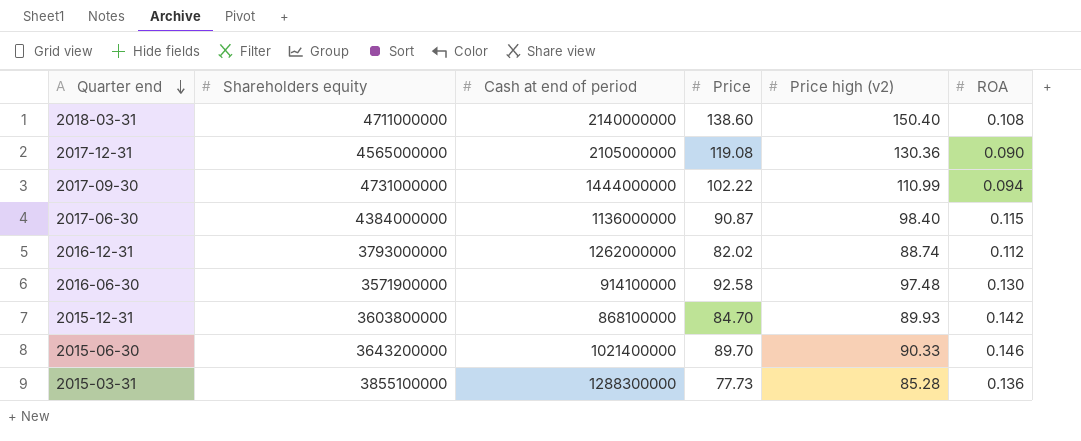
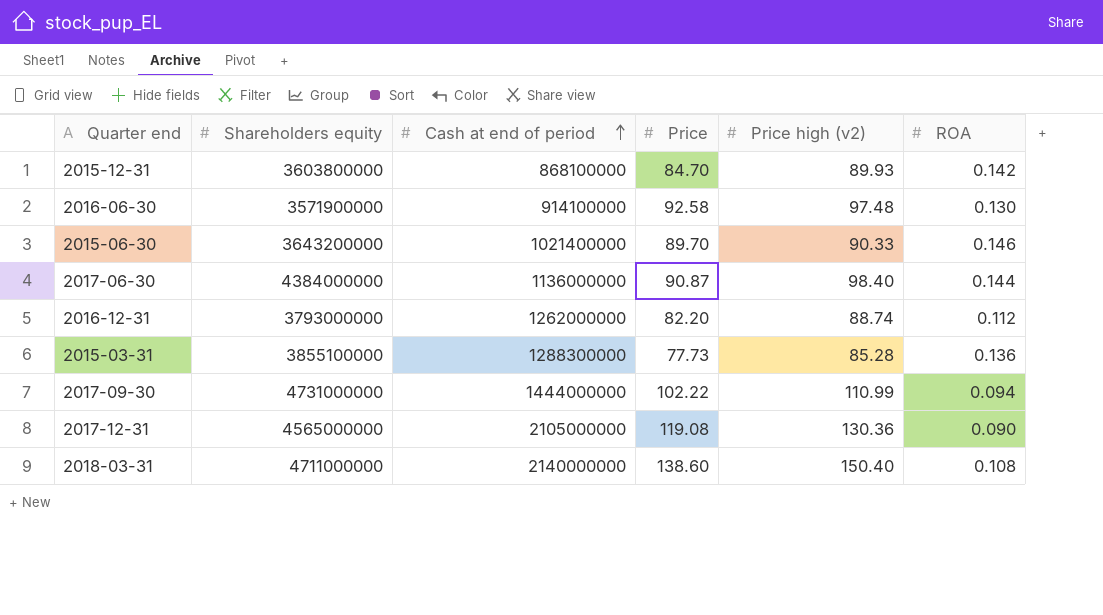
row order: Quarter end descending -> Cash at end of period ascending
2017-06-30 | ROA: 0.115 -> 0.144
2016-12-31 | Price: 82.02 -> 82.20

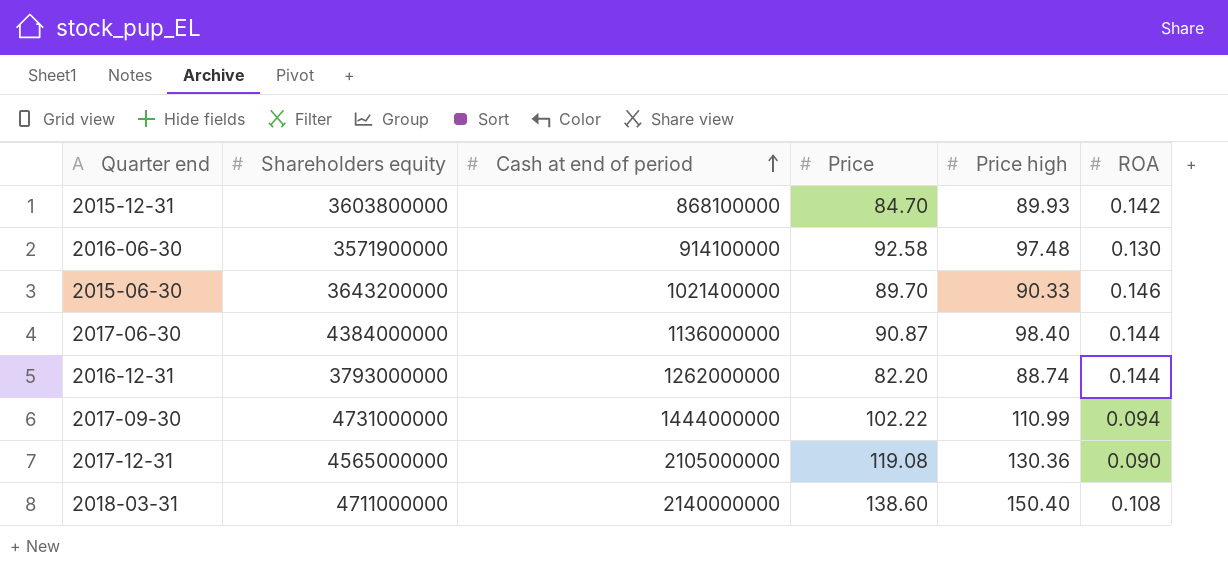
column name: Price high (v2) -> Price high
row 2015-03-31: 3855100000 | 1288300000 | 77.73 | 85.28 | 0.136 -> none
2016-12-31 | ROA: 0.112 -> 0.144

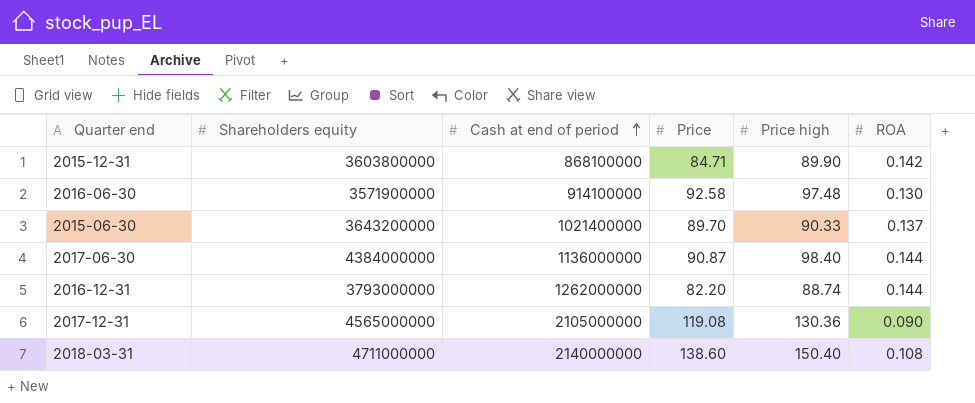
row 2017-09-30: 4731000000 | 1444000000 | 102.22 | 110.99 | 0.094 -> none
2015-12-31 | Price: 84.70 -> 84.71
2015-12-31 | Price high: 89.93 -> 89.90
2015-06-30 | ROA: 0.146 -> 0.137

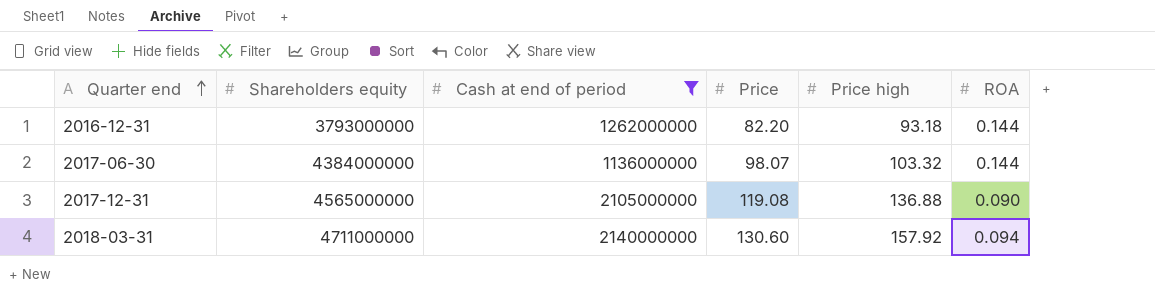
filter: none -> Cash at end of period >= 1136000000
row order: Cash at end of period ascending -> Quarter end ascending
2016-12-31 | Price high: 88.74 -> 93.18
2017-06-30 | Price: 90.87 -> 98.07
2017-06-30 | Price high: 98.40 -> 103.32
2017-12-31 | Price high: 130.36 -> 136.88
2018-03-31 | Price: 138.60 -> 130.60
2018-03-31 | Price high: 150.40 -> 157.92
2018-03-31 | ROA: 0.108 -> 0.094

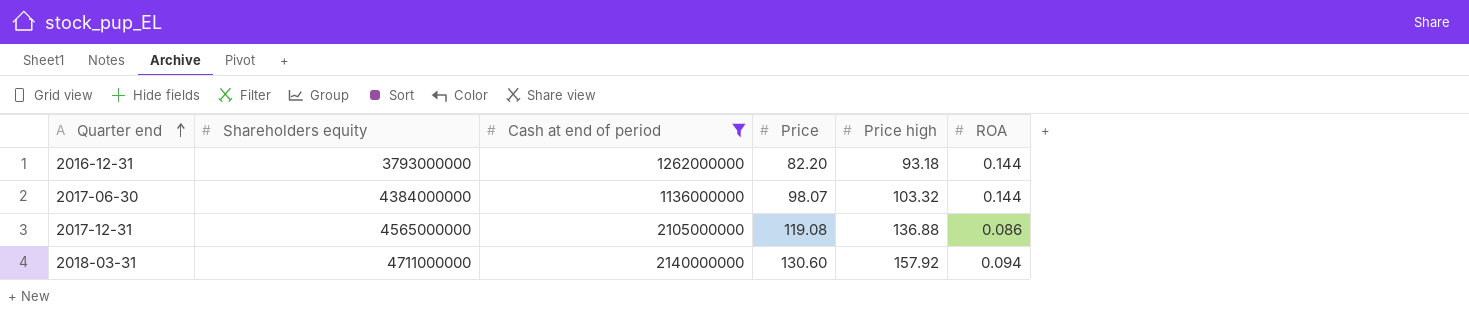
2017-12-31 | ROA: 0.090 -> 0.086

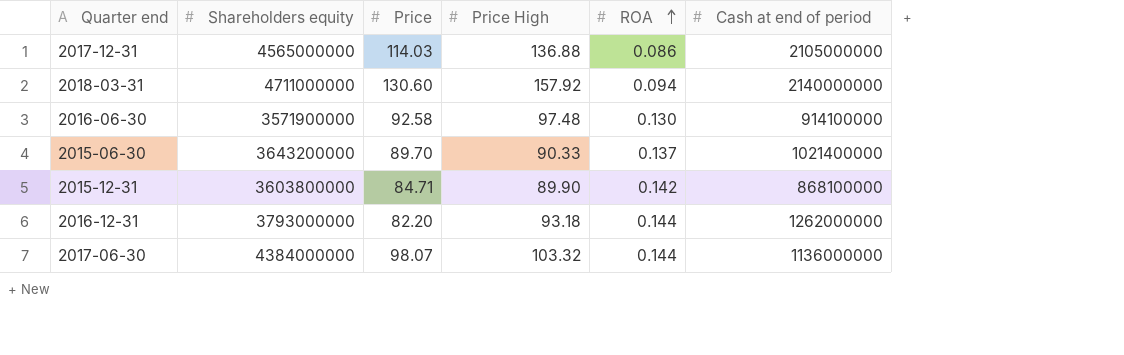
filter: Cash at end of period >= 1136000000 -> none
row order: Quarter end ascending -> ROA ascending
column name: Price high -> Price High
column Cash at end of period | position: 3 -> 6
2017-12-31 | Price: 119.08 -> 114.03

